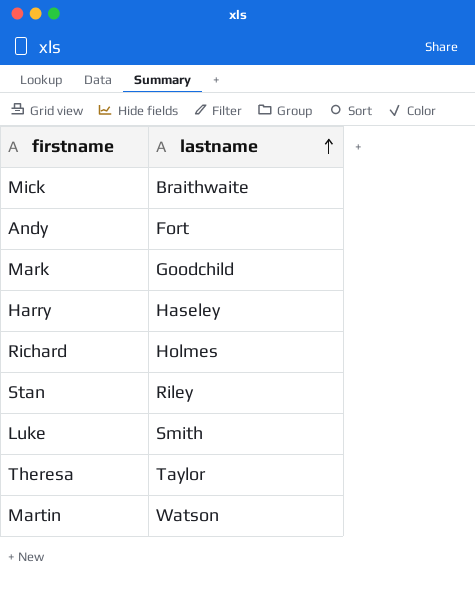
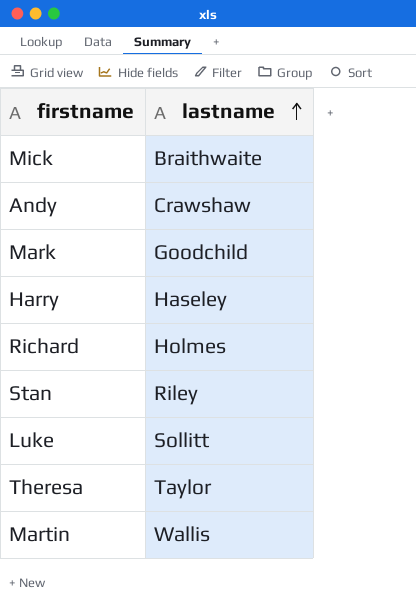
Andy | lastname: Fort -> Crawshaw
Luke | lastname: Smith -> Sollitt
Martin | lastname: Watson -> Wallis

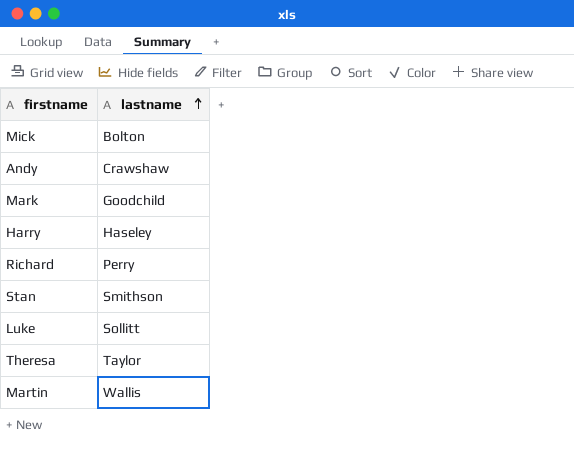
Mick | lastname: Braithwaite -> Bolton
Richard | lastname: Holmes -> Perry
Stan | lastname: Riley -> Smithson

